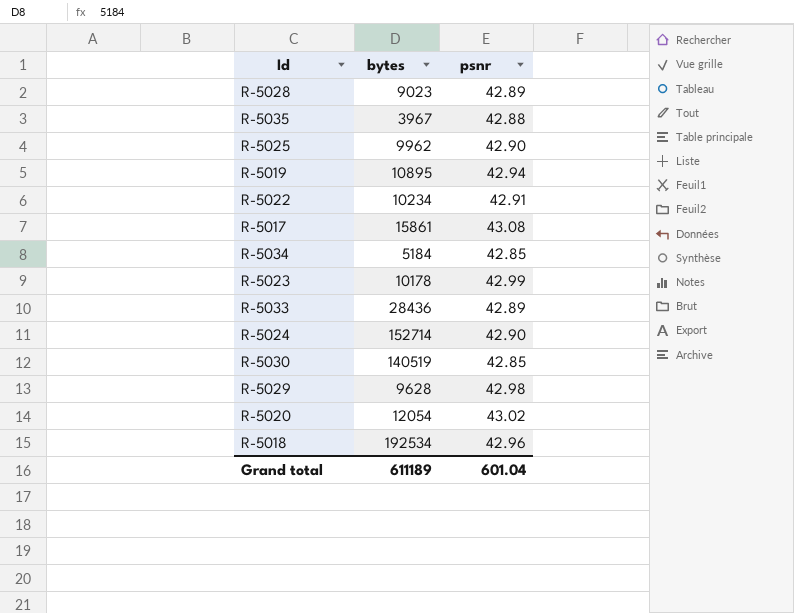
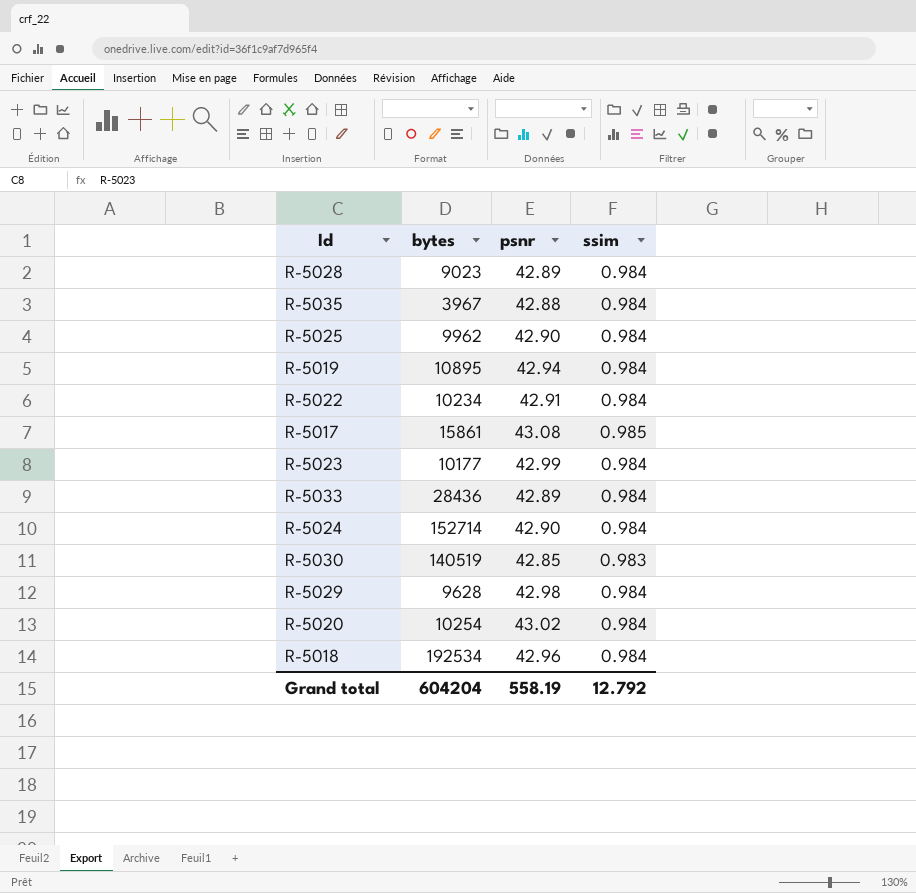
column ssim | position: none -> 4
row R-5034: 5184 | 42.85 -> none
R-5023 | bytes: 10178 -> 10177
R-5020 | bytes: 12054 -> 10254
Grand total | bytes: 611189 -> 604204
Grand total | psnr: 601.04 -> 558.19

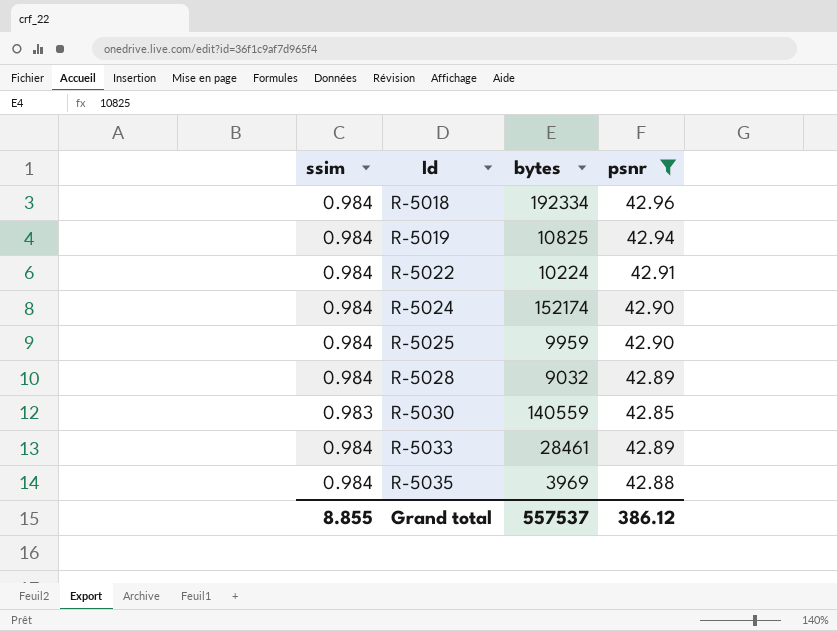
filter: none -> psnr <= 42.96
row order: none -> Id ascending
column ssim | position: 4 -> 1
R-5018 | bytes: 192534 -> 192334
R-5019 | bytes: 10895 -> 10825
R-5022 | bytes: 10234 -> 10224
R-5024 | bytes: 152714 -> 152174
R-5025 | bytes: 9962 -> 9959
R-5028 | bytes: 9023 -> 9032
R-5030 | bytes: 140519 -> 140559
R-5033 | bytes: 28436 -> 28461
R-5035 | bytes: 3967 -> 3969
Grand total | ssim: 12.792 -> 8.855
Grand total | bytes: 604204 -> 557537
Grand total | psnr: 558.19 -> 386.12

